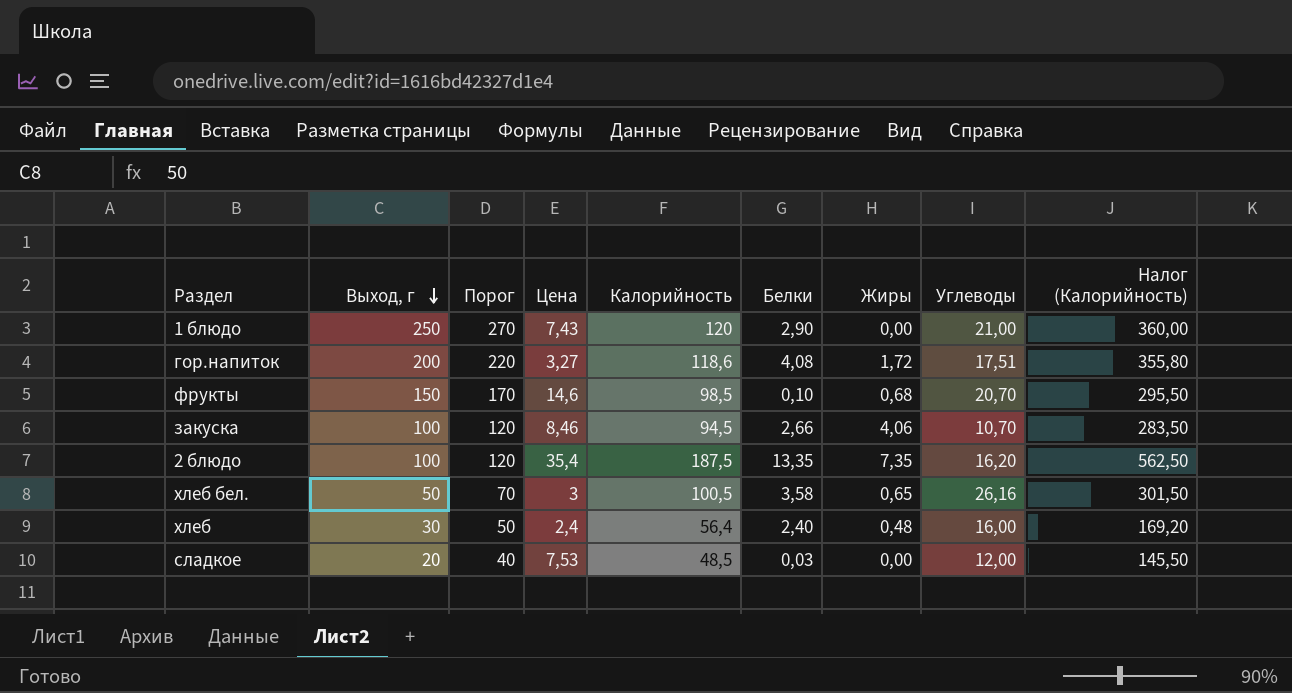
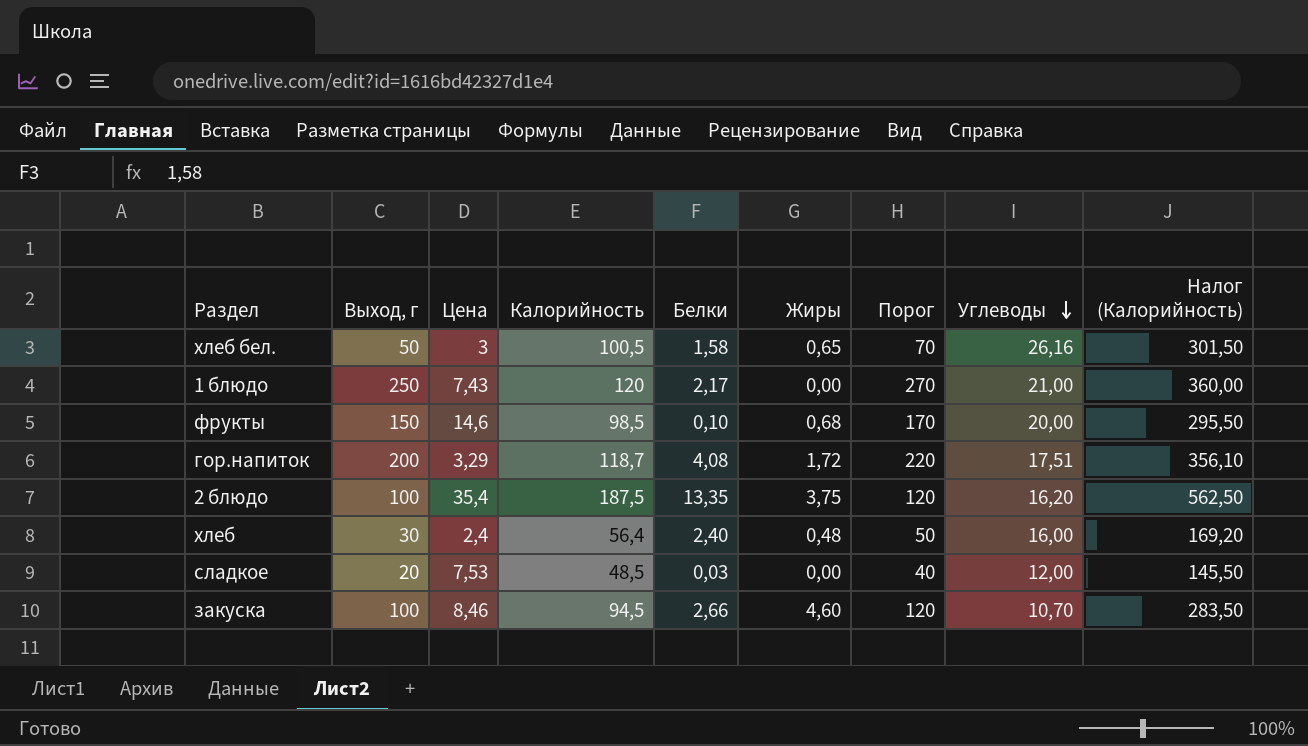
row order: Выход, г descending -> Углеводы descending
column Порог | position: 3 -> 7
хлеб бел. | Белки: 3,58 -> 1,58
1 блюдо | Белки: 2,90 -> 2,17
фрукты | Углеводы: 20,70 -> 20,00
гор.напиток | Цена: 3,27 -> 3,29
гор.напиток | Калорийность: 118,6 -> 118,7
гор.напиток | Налог (Калорийность): 355,80 -> 356,10
2 блюдо | Жиры: 7,35 -> 3,75
закуска | Жиры: 4,06 -> 4,60

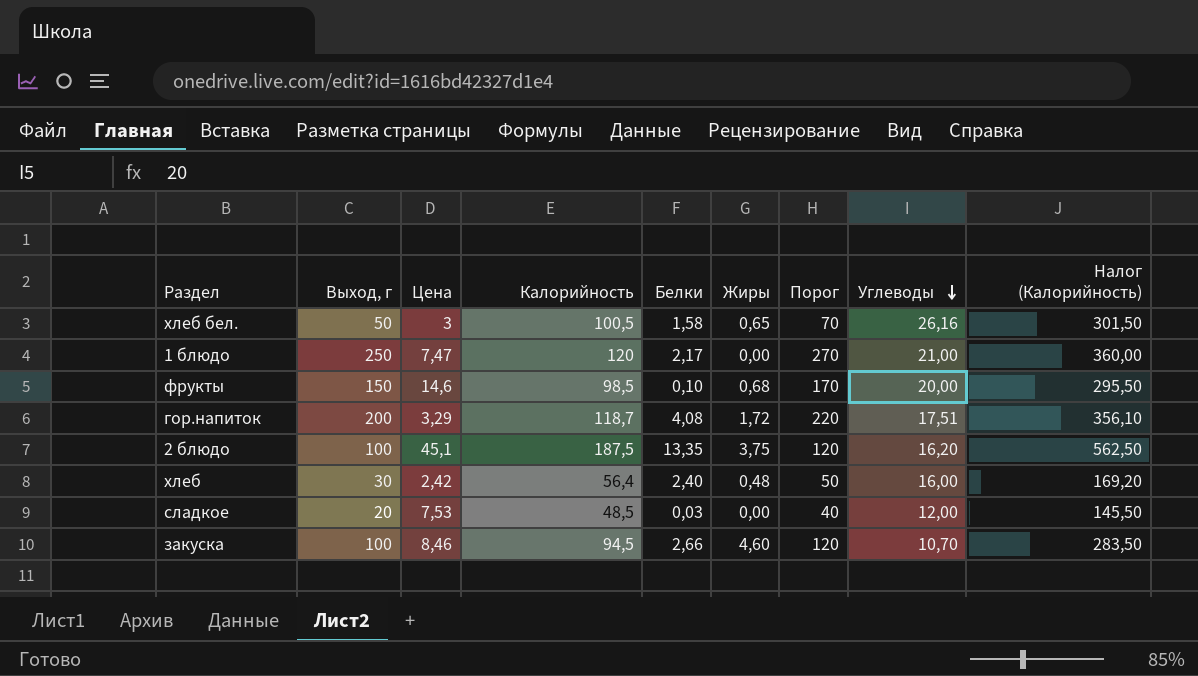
1 блюдо | Цена: 7,43 -> 7,47
2 блюдо | Цена: 35,4 -> 45,1
хлеб | Цена: 2,4 -> 2,42

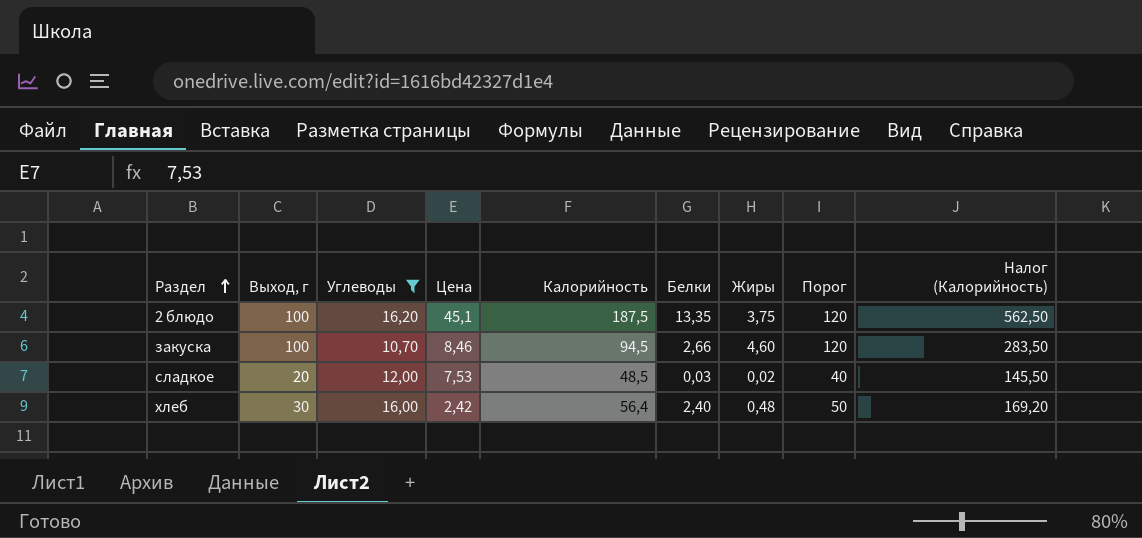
filter: none -> Углеводы <= 16,20
row order: Углеводы descending -> Раздел ascending
column Углеводы | position: 8 -> 3
сладкое | Жиры: 0,00 -> 0,02

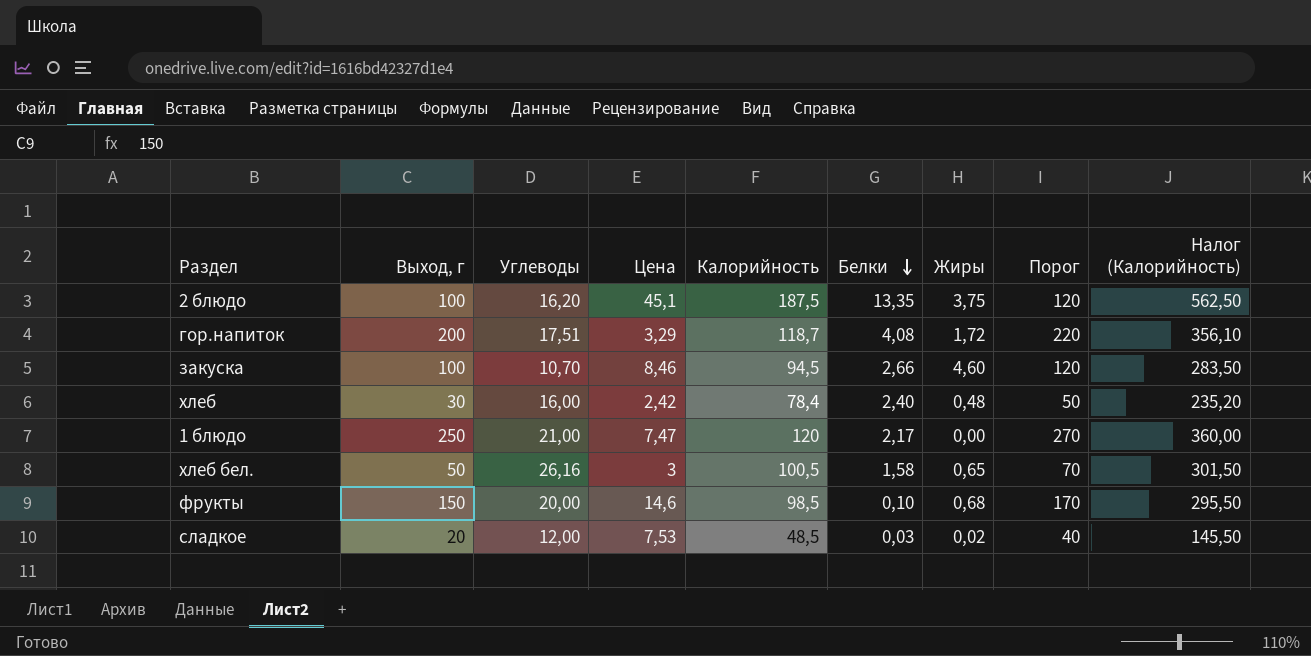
filter: Углеводы <= 16,20 -> none
row order: Раздел ascending -> Белки descending
хлеб | Калорийность: 56,4 -> 78,4
хлеб | Налог (Калорийность): 169,20 -> 235,20

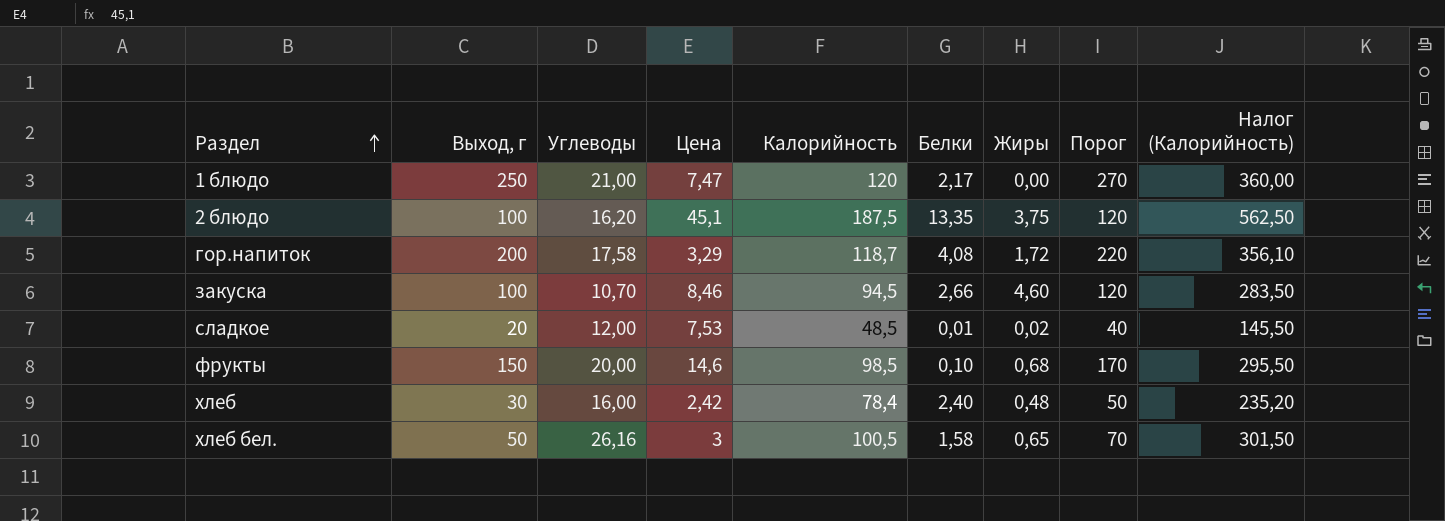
row order: Белки descending -> Раздел ascending
гор.напиток | Углеводы: 17,51 -> 17,58
сладкое | Белки: 0,03 -> 0,01

